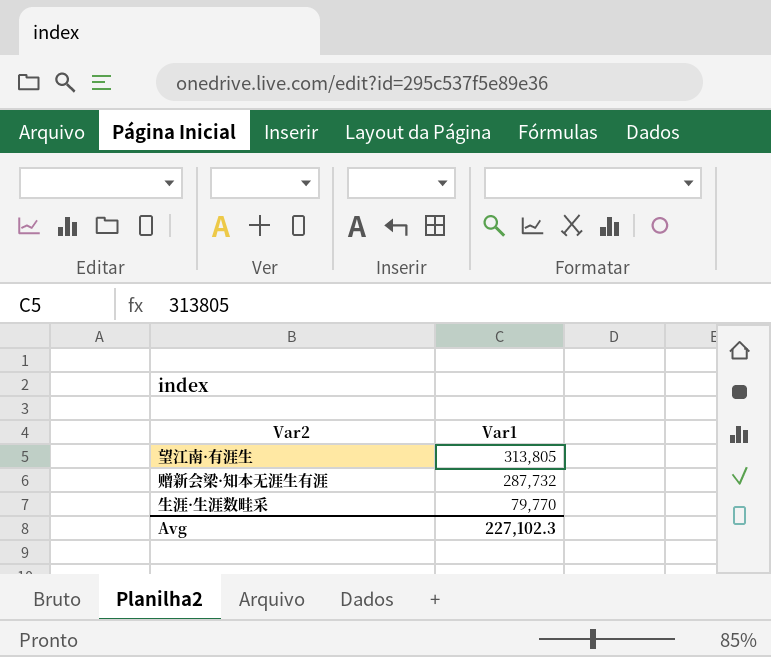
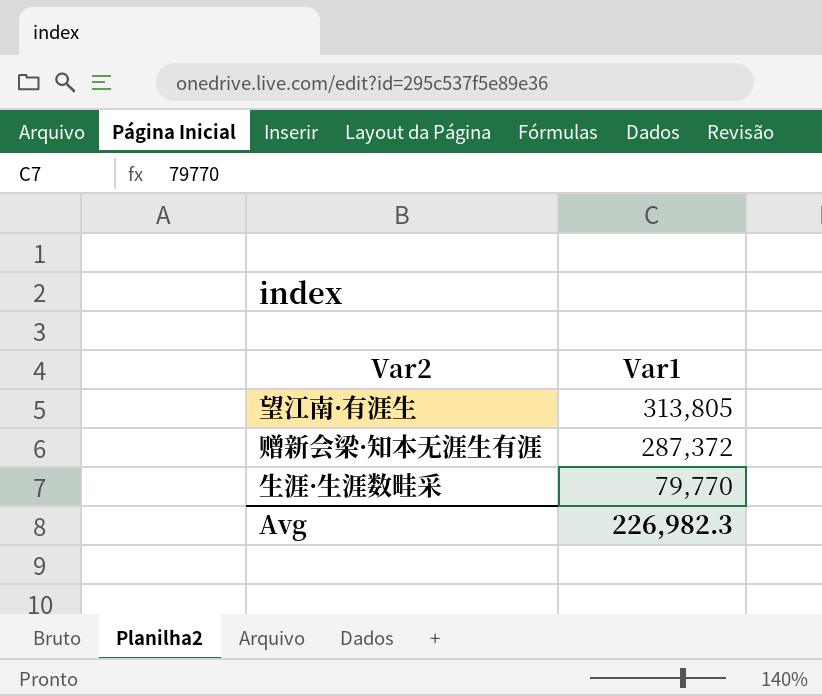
赠新会梁·知本无涯生有涯 | Var1: 287,732 -> 287,372
Avg | Var1: 227,102.3 -> 226,982.3

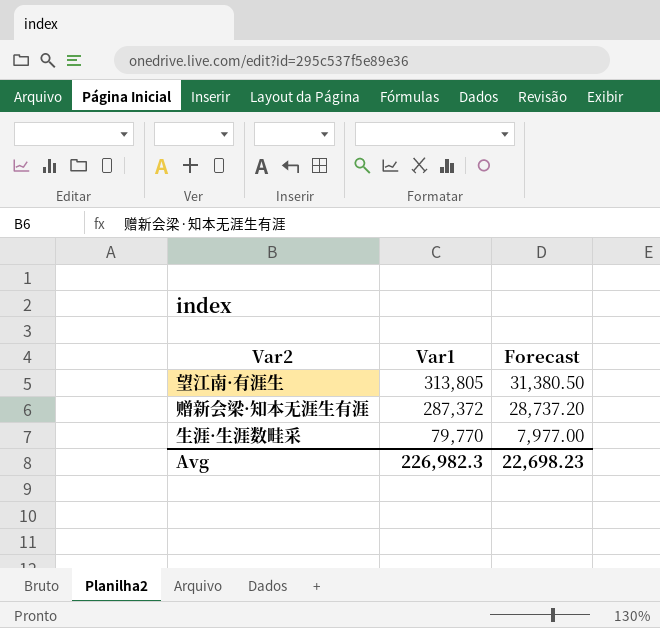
column Forecast | formula: none -> [Var1] * 0.1

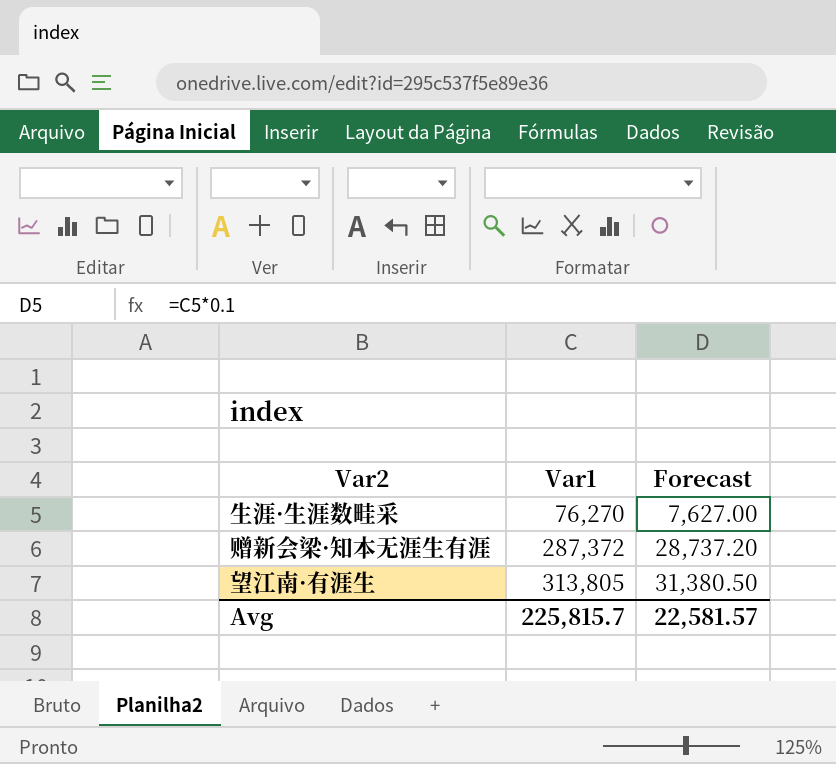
row order: Var1 descending -> Var1 ascending
生涯·生涯数畦采 | Var1: 79,770 -> 76,270
生涯·生涯数畦采 | Forecast: 7,977.00 -> 7,627.00
Avg | Var1: 226,982.3 -> 225,815.7
Avg | Forecast: 22,698.23 -> 22,581.57

